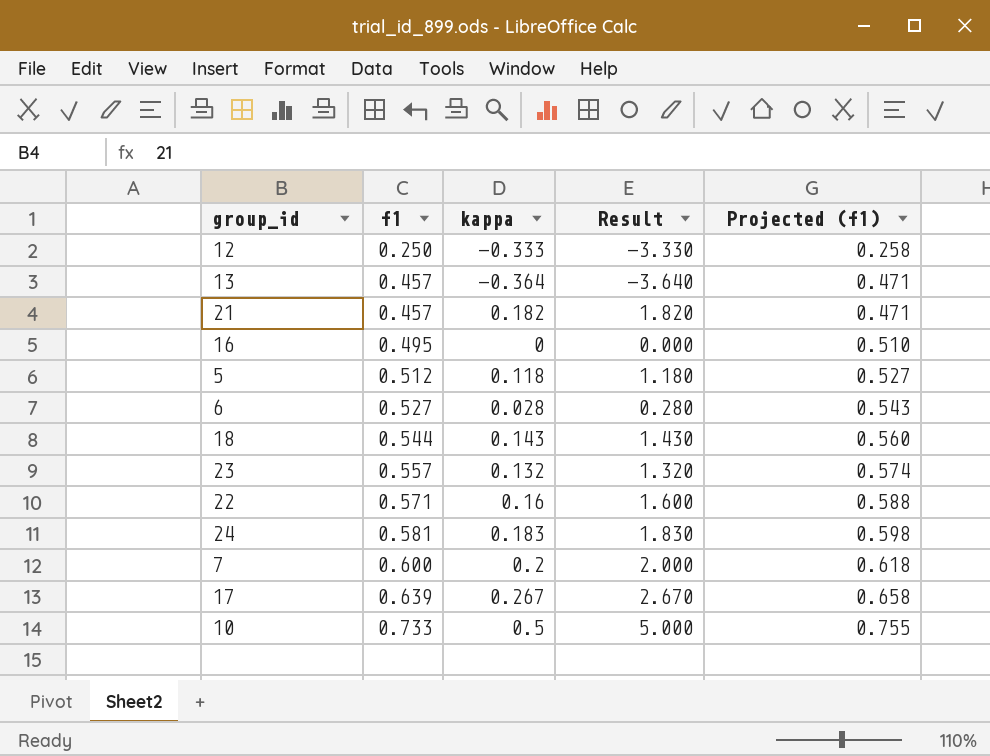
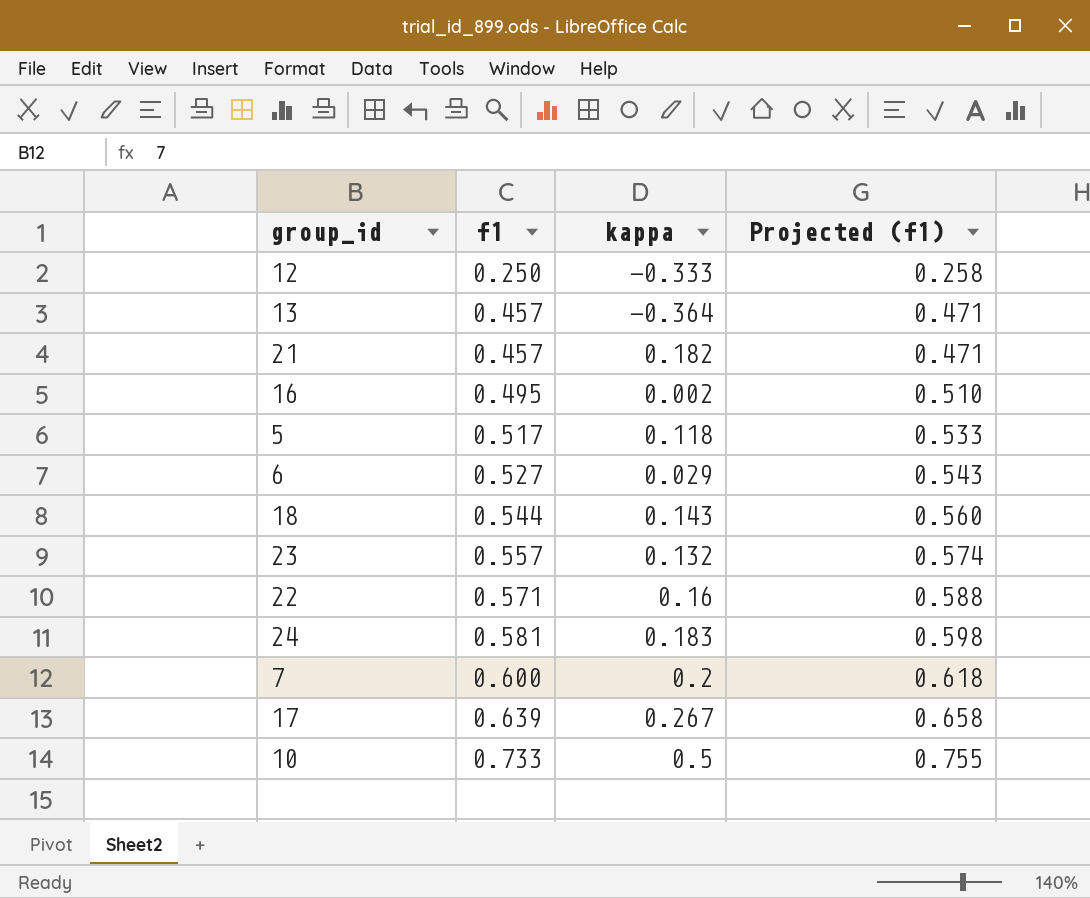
column Result | formula: [kappa] * 10 -> none
16 | kappa: 0 -> 0.002
5 | f1: 0.512 -> 0.517
5 | Projected (f1): 0.527 -> 0.533
6 | kappa: 0.028 -> 0.029

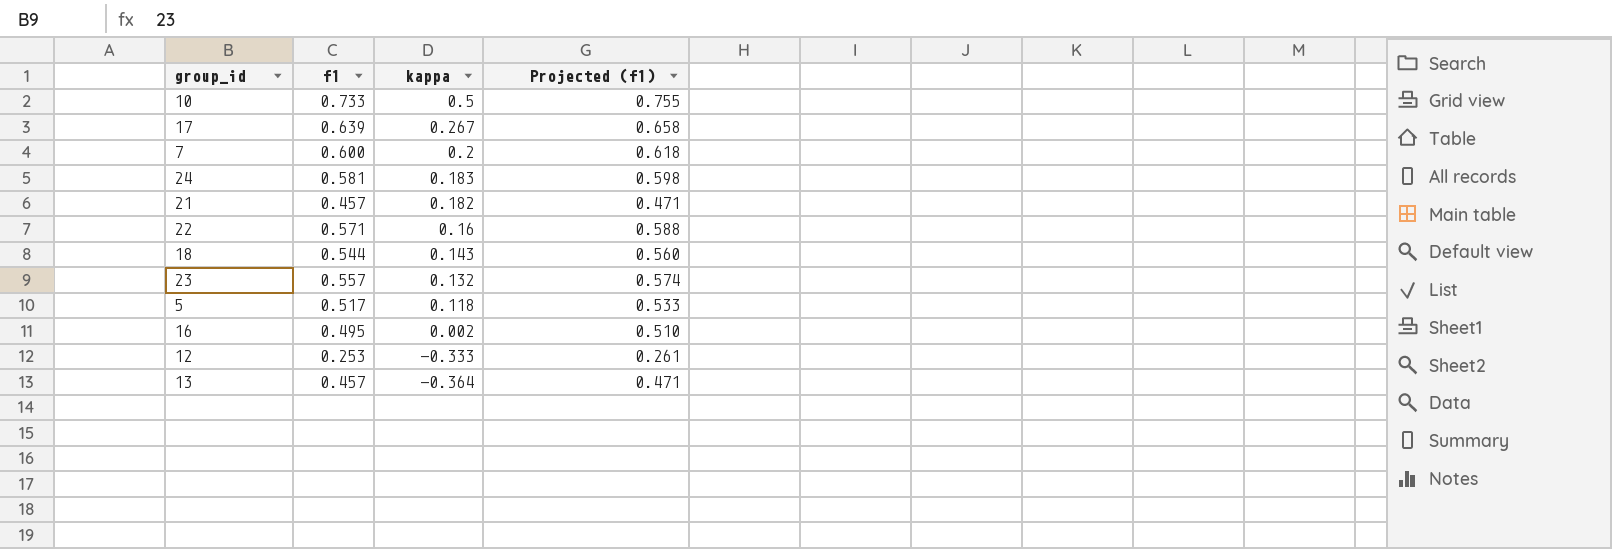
row order: f1 ascending -> kappa descending
row 6: 0.527 | 0.029 | 0.543 -> none
12 | f1: 0.250 -> 0.253
12 | Projected (f1): 0.258 -> 0.261

